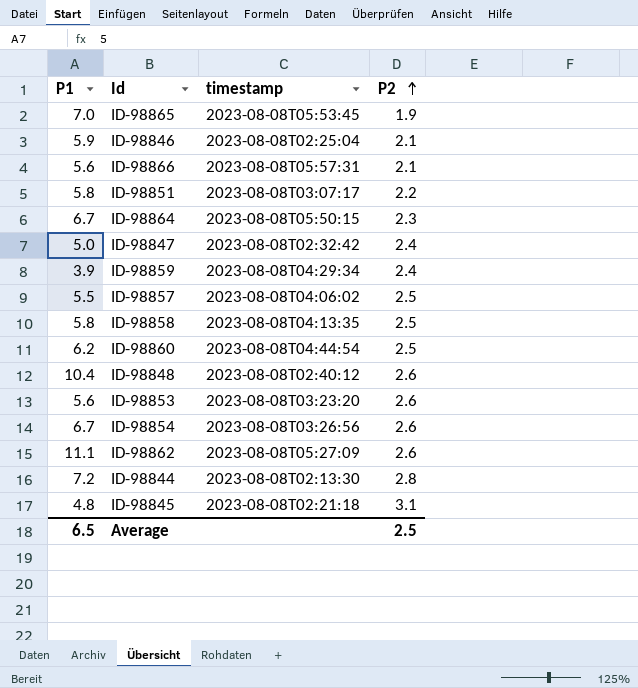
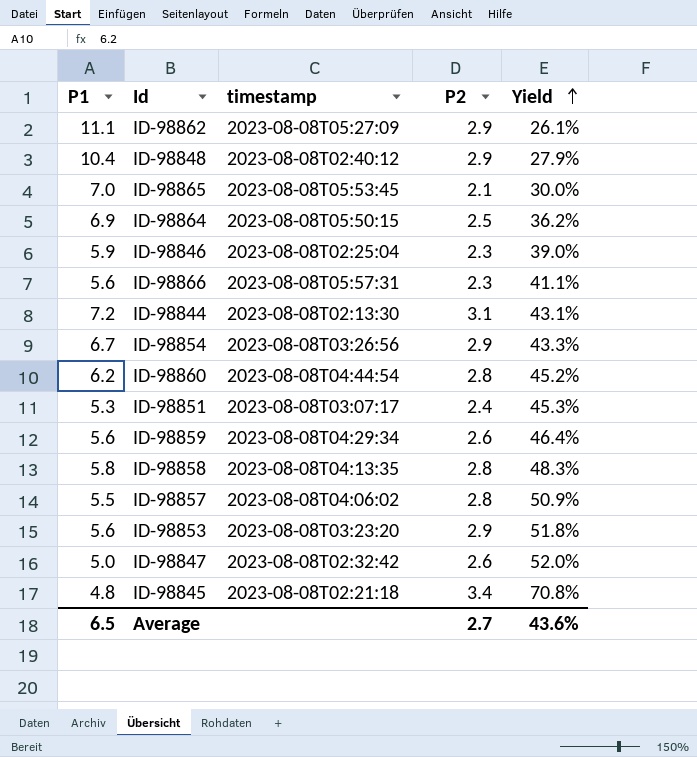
row order: P2 ascending -> Yield ascending
column Yield | formula: none -> [P2] / [P1]
ID-98862 | P2: 2.6 -> 2.9
ID-98848 | P2: 2.6 -> 2.9
ID-98865 | P2: 1.9 -> 2.1
ID-98864 | P1: 6.7 -> 6.9
ID-98864 | P2: 2.3 -> 2.5
ID-98846 | P2: 2.1 -> 2.3
ID-98866 | P2: 2.1 -> 2.3
ID-98844 | P2: 2.8 -> 3.1
ID-98854 | P2: 2.6 -> 2.9
ID-98860 | P2: 2.5 -> 2.8
ID-98851 | P1: 5.8 -> 5.3
ID-98851 | P2: 2.2 -> 2.4
ID-98859 | P1: 3.9 -> 5.6
ID-98859 | P2: 2.4 -> 2.6
ID-98858 | P2: 2.5 -> 2.8
ID-98857 | P2: 2.5 -> 2.8
ID-98853 | P2: 2.6 -> 2.9
ID-98847 | P2: 2.4 -> 2.6
ID-98845 | P2: 3.1 -> 3.4
Average | P2: 2.5 -> 2.7

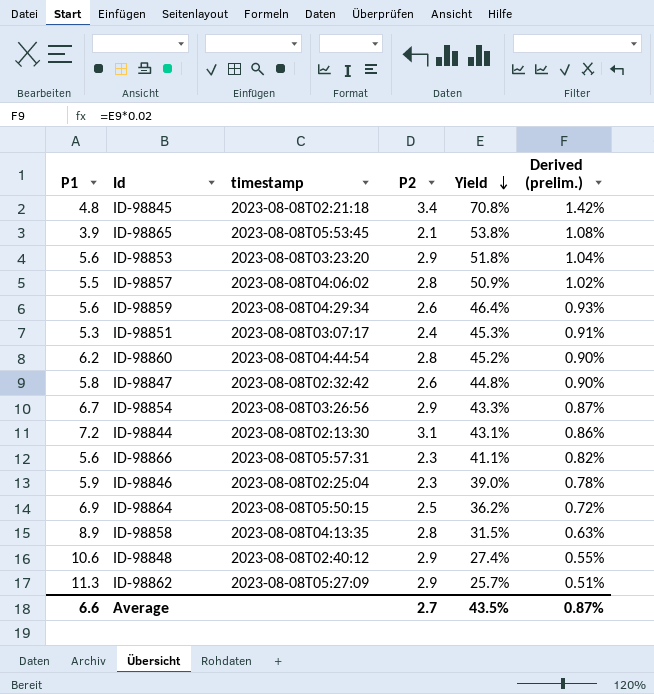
row order: Yield ascending -> Yield descending
column Derived (prelim.) | formula: none -> [Yield] * 0.02
ID-98865 | P1: 7.0 -> 3.9
ID-98865 | Yield: 30.0% -> 53.8%
ID-98847 | P1: 5.0 -> 5.8
ID-98847 | Yield: 52.0% -> 44.8%
ID-98858 | P1: 5.8 -> 8.9
ID-98858 | Yield: 48.3% -> 31.5%
ID-98848 | P1: 10.4 -> 10.6
ID-98848 | Yield: 27.9% -> 27.4%
ID-98862 | P1: 11.1 -> 11.3
ID-98862 | Yield: 26.1% -> 25.7%
Average | P1: 6.5 -> 6.6
Average | Yield: 43.6% -> 43.5%

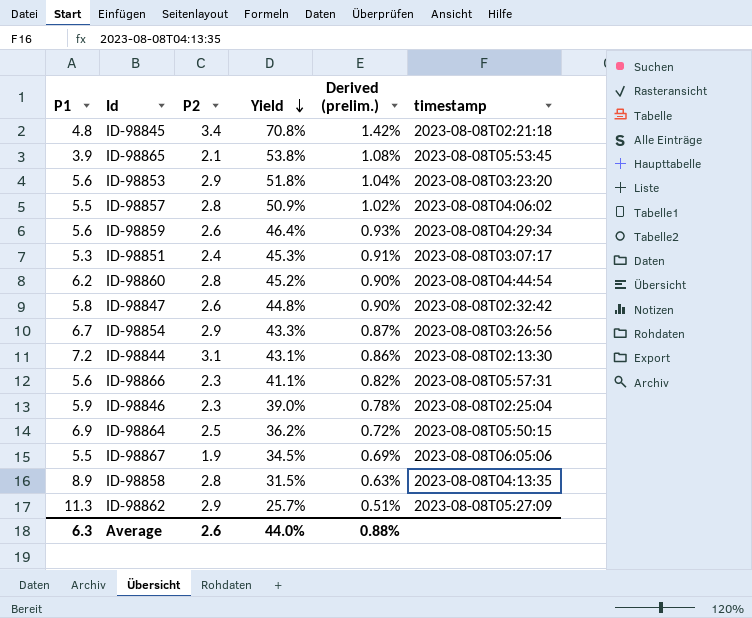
column timestamp | position: 3 -> 6
row ID-98848: 10.6 | 2023-08-08T02:40:12 | 2.9 | 27.4% | 0.55% -> none
row ID-98867: none -> 5.5 | 1.9 | 34.5% | 0.69% | 2023-08-08T06:05:06
Average | P1: 6.6 -> 6.3
Average | P2: 2.7 -> 2.6
Average | Yield: 43.5% -> 44.0%
Average | Derived (prelim.): 0.87% -> 0.88%

